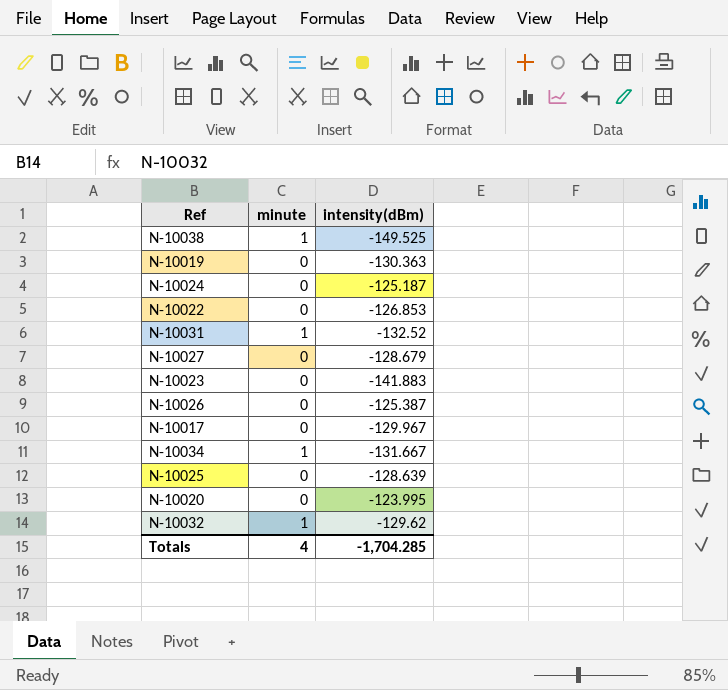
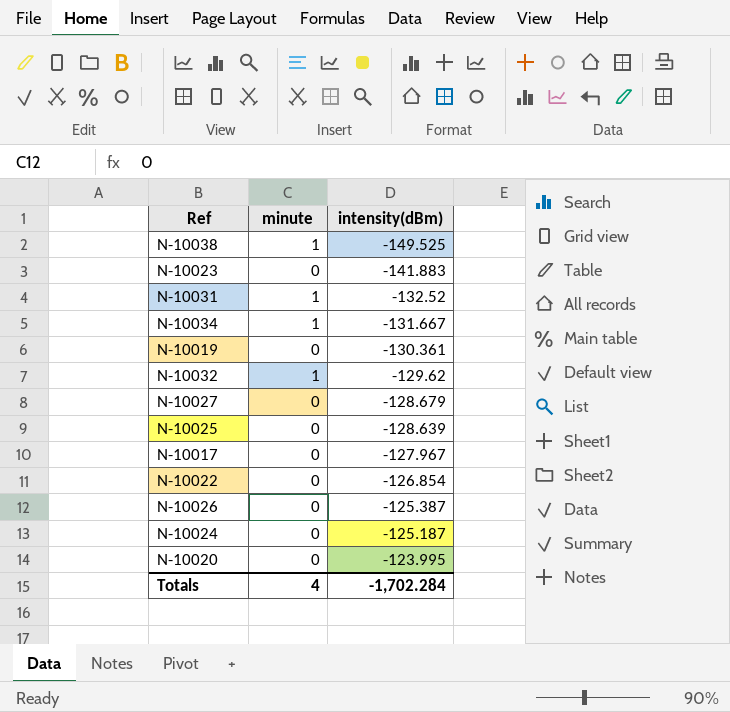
row order: none -> intensity(dBm) ascending
N-10019 | intensity(dBm): -130.363 -> -130.361
N-10017 | intensity(dBm): -129.967 -> -127.967
N-10022 | intensity(dBm): -126.853 -> -126.854
Totals | intensity(dBm): -1,704.285 -> -1,702.284

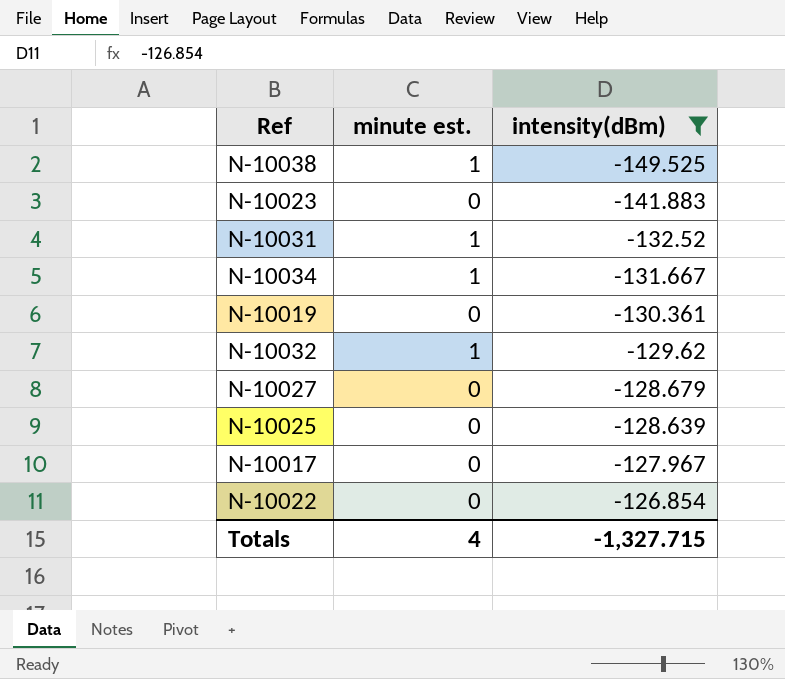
filter: none -> intensity(dBm) <= -126.854
column name: minute -> minute est.
Totals | intensity(dBm): -1,702.284 -> -1,327.715

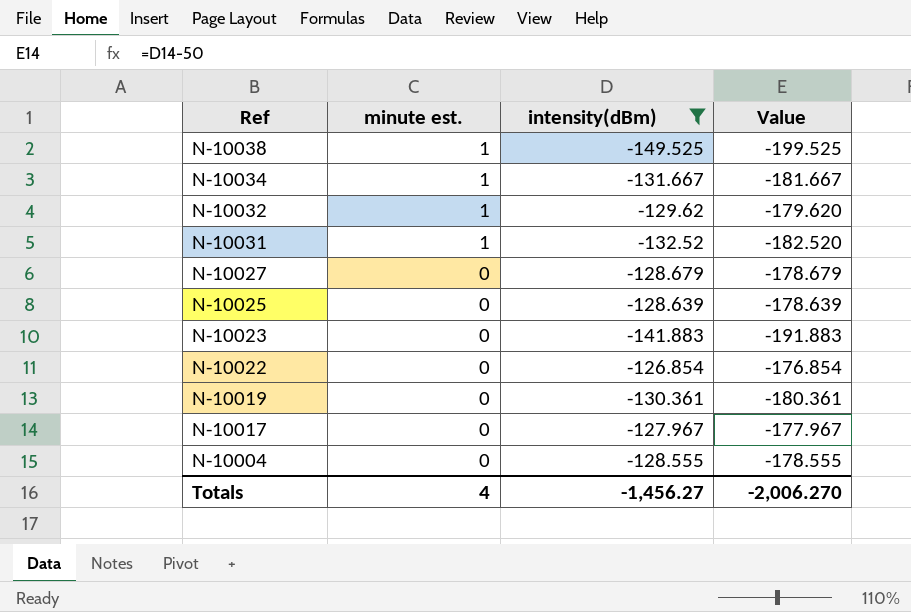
row order: intensity(dBm) ascending -> Ref descending
column Value | formula: none -> [intensity(dBm)] - 50
row N-10004: none -> 0 | -128.555 | -178.555
Totals | intensity(dBm): -1,327.715 -> -1,456.27

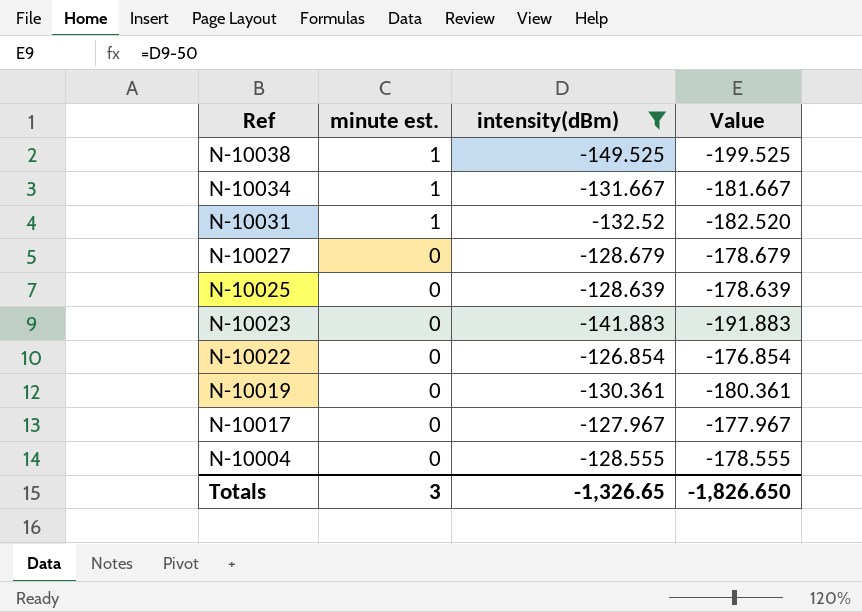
row N-10032: 1 | -129.62 | -179.620 -> none
Totals | minute est.: 4 -> 3
Totals | intensity(dBm): -1,456.27 -> -1,326.65
Totals | Value: -2,006.270 -> -1,826.650

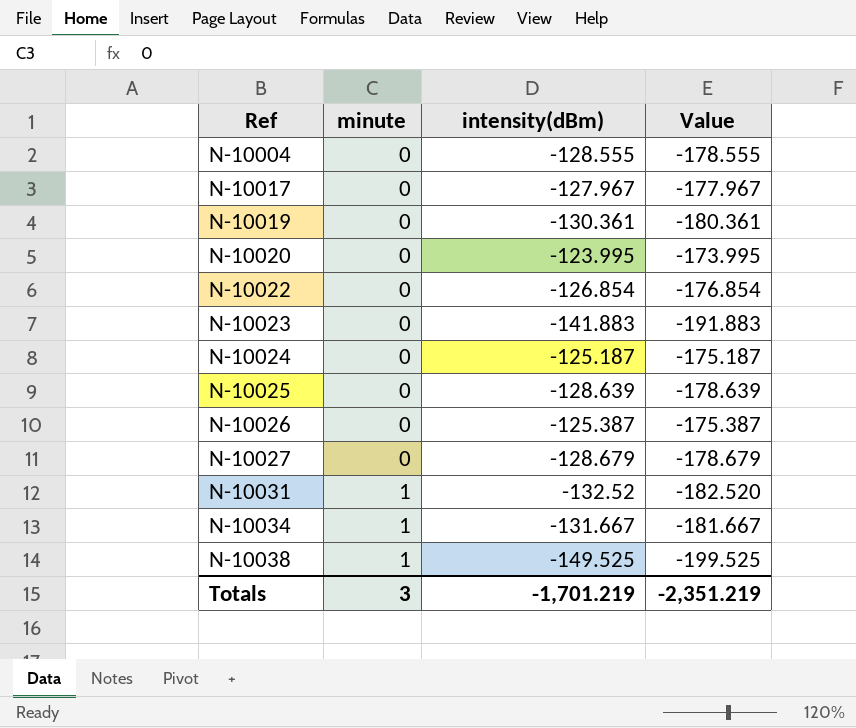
filter: intensity(dBm) <= -126.854 -> none
row order: Ref descending -> Ref ascending
column name: minute est. -> minute
Totals | intensity(dBm): -1,326.65 -> -1,701.219
Totals | Value: -1,826.650 -> -2,351.219

